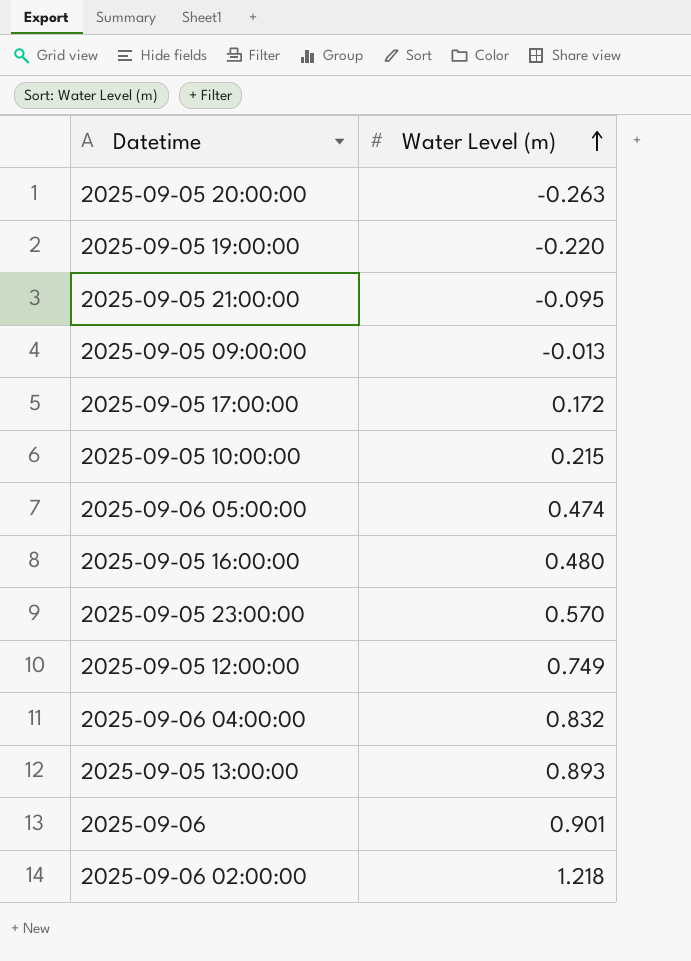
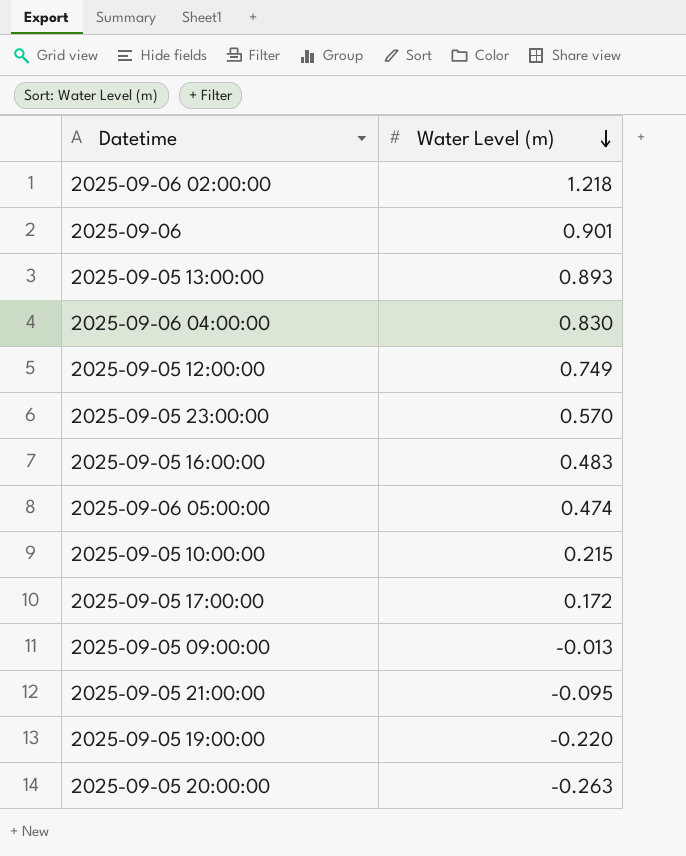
row order: Water Level (m) ascending -> Water Level (m) descending
2025-09-06 04:00:00 | Water Level (m): 0.832 -> 0.830
2025-09-05 16:00:00 | Water Level (m): 0.480 -> 0.483

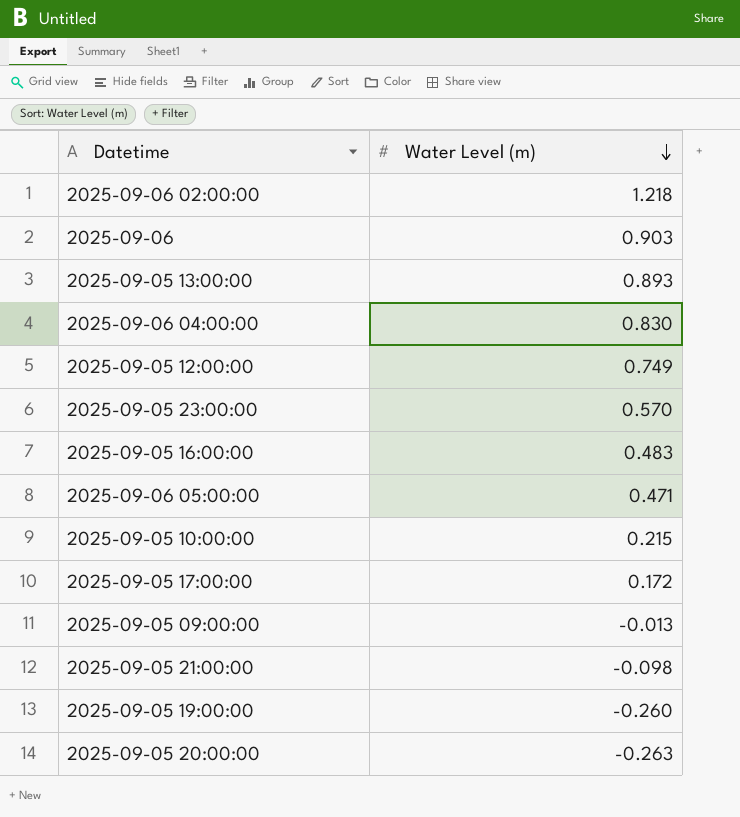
2025-09-06 | Water Level (m): 0.901 -> 0.903
2025-09-06 05:00:00 | Water Level (m): 0.474 -> 0.471
2025-09-05 21:00:00 | Water Level (m): -0.095 -> -0.098
2025-09-05 19:00:00 | Water Level (m): -0.220 -> -0.260

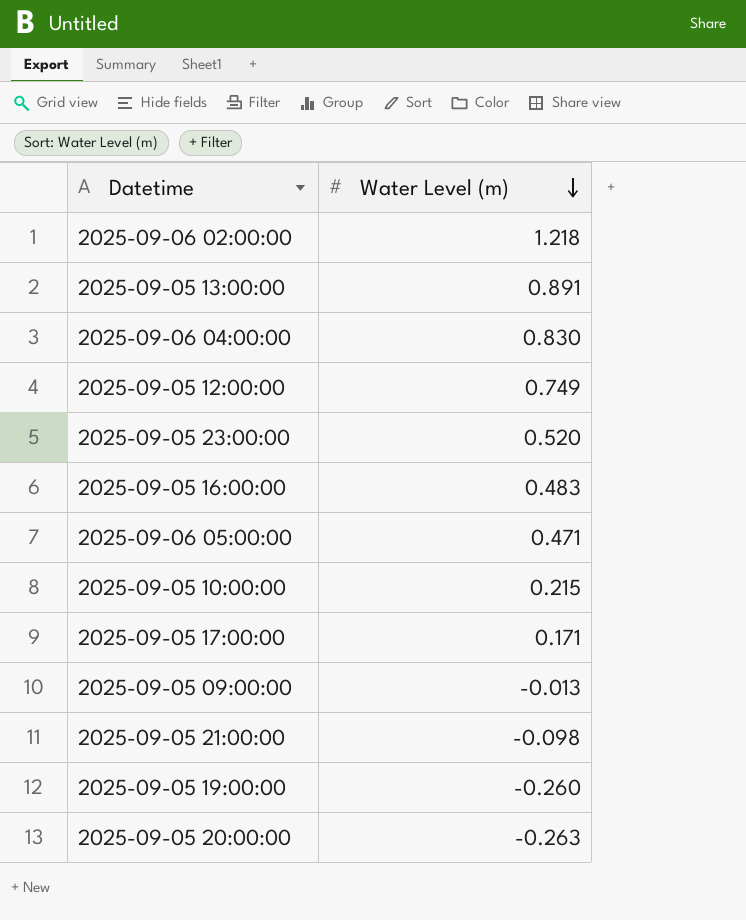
row 2025-09-06: 0.903 -> none
2025-09-05 13:00:00 | Water Level (m): 0.893 -> 0.891
2025-09-05 23:00:00 | Water Level (m): 0.570 -> 0.520
2025-09-05 17:00:00 | Water Level (m): 0.172 -> 0.171

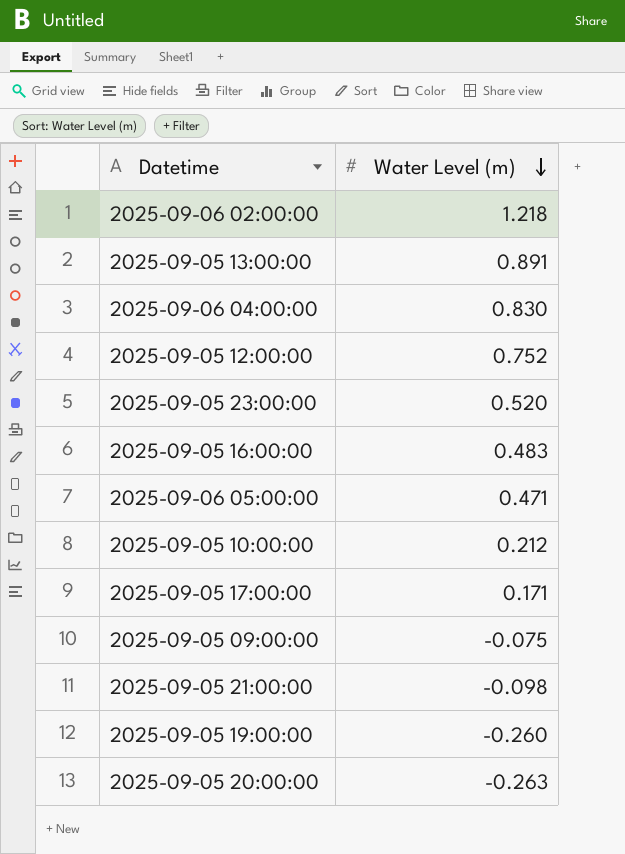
2025-09-05 12:00:00 | Water Level (m): 0.749 -> 0.752
2025-09-05 10:00:00 | Water Level (m): 0.215 -> 0.212
2025-09-05 09:00:00 | Water Level (m): -0.013 -> -0.075

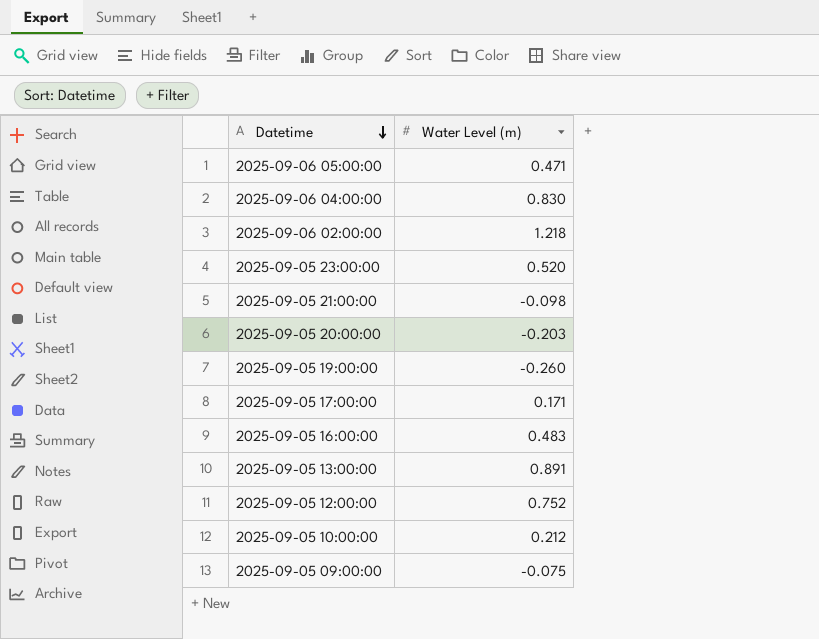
row order: Water Level (m) descending -> Datetime descending
2025-09-05 20:00:00 | Water Level (m): -0.263 -> -0.203

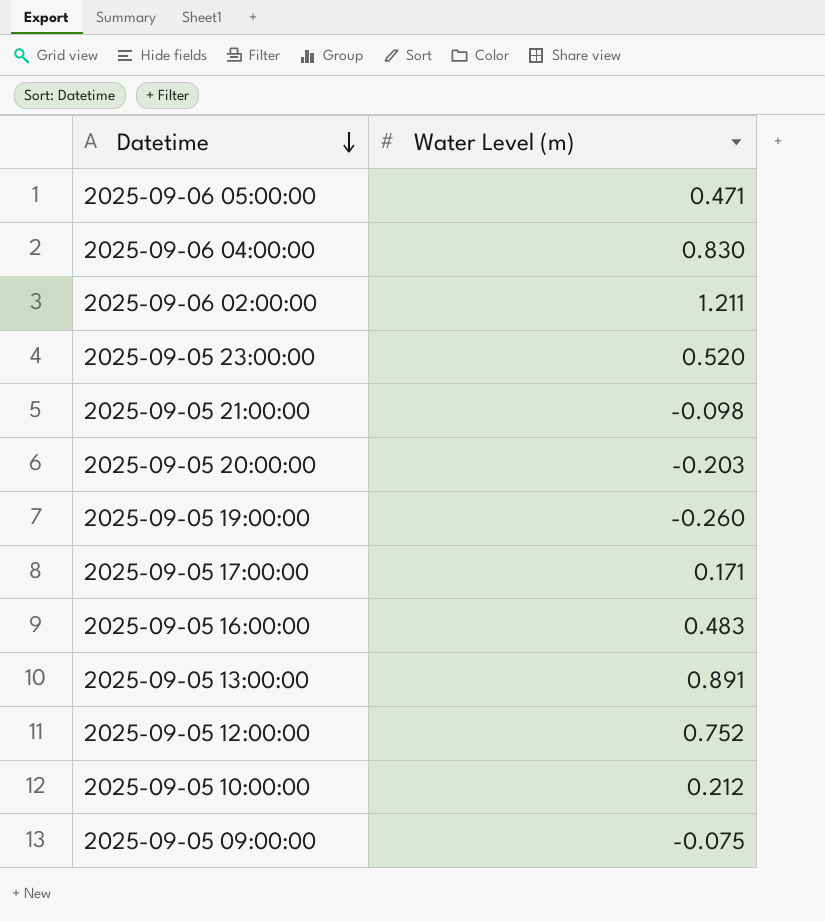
2025-09-06 02:00:00 | Water Level (m): 1.218 -> 1.211

